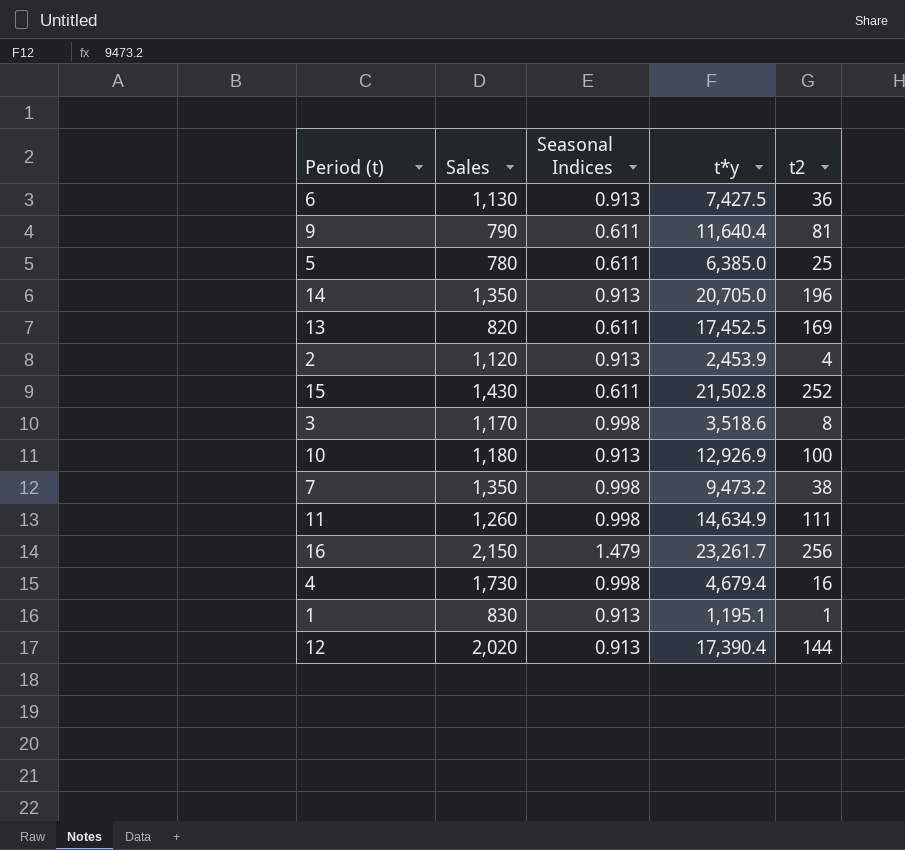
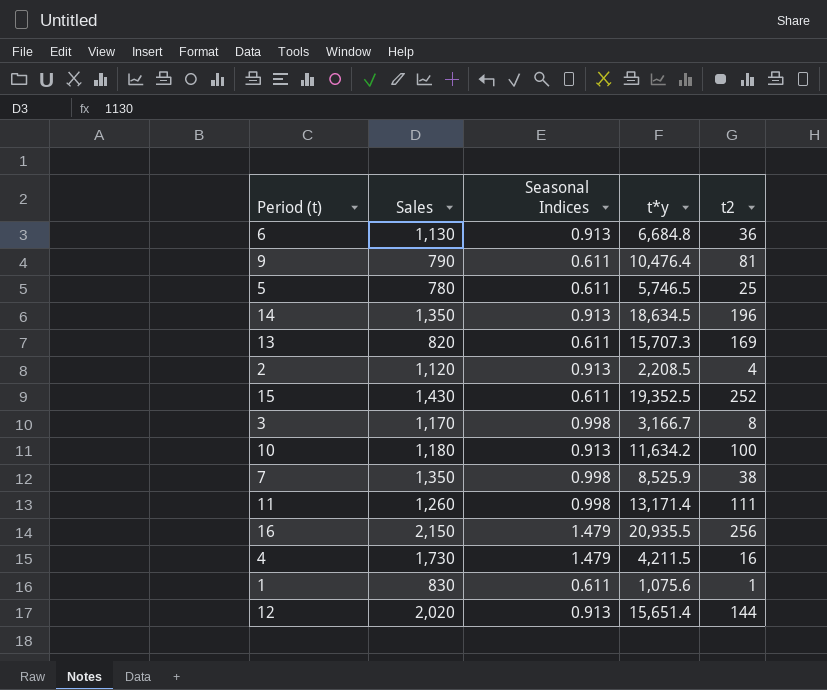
6 | t*y: 7,427.5 -> 6,684.8
9 | t*y: 11,640.4 -> 10,476.4
5 | t*y: 6,385.0 -> 5,746.5
14 | t*y: 20,705.0 -> 18,634.5
13 | t*y: 17,452.5 -> 15,707.3
2 | t*y: 2,453.9 -> 2,208.5
15 | t*y: 21,502.8 -> 19,352.5
3 | t*y: 3,518.6 -> 3,166.7
10 | t*y: 12,926.9 -> 11,634.2
7 | t*y: 9,473.2 -> 8,525.9
11 | t*y: 14,634.9 -> 13,171.4
16 | t*y: 23,261.7 -> 20,935.5
4 | Seasonal Indices: 0.998 -> 1.479
4 | t*y: 4,679.4 -> 4,211.5
1 | Seasonal Indices: 0.913 -> 0.611
1 | t*y: 1,195.1 -> 1,075.6
12 | t*y: 17,390.4 -> 15,651.4

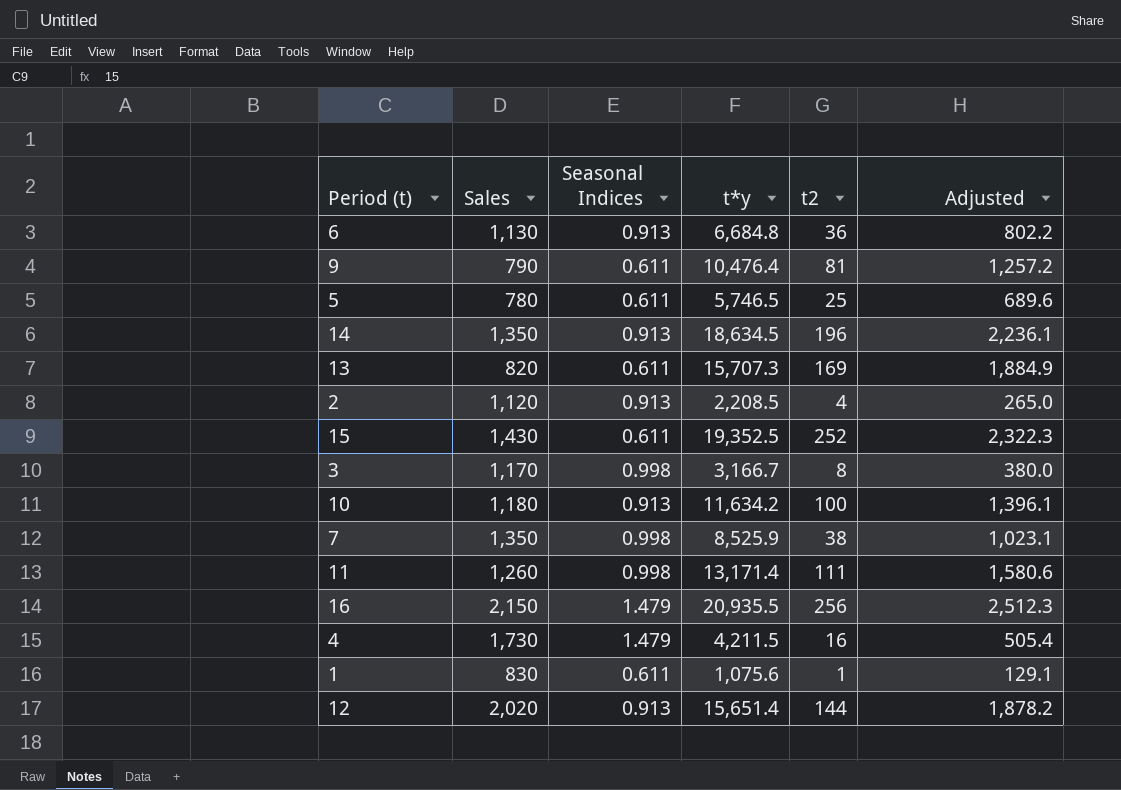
column Adjusted | formula: none -> [t*y] * 0.12

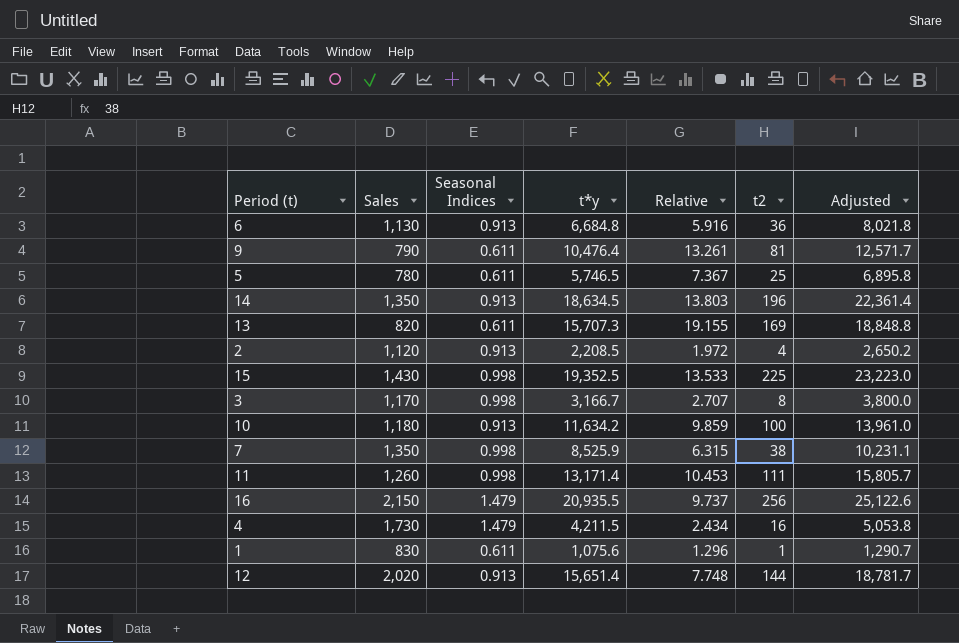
column Relative | formula: none -> [t*y] / [Sales]
column Adjusted | formula: [t*y] * 0.12 -> [t*y] * 1.2
15 | Seasonal Indices: 0.611 -> 0.998
15 | t2: 252 -> 225

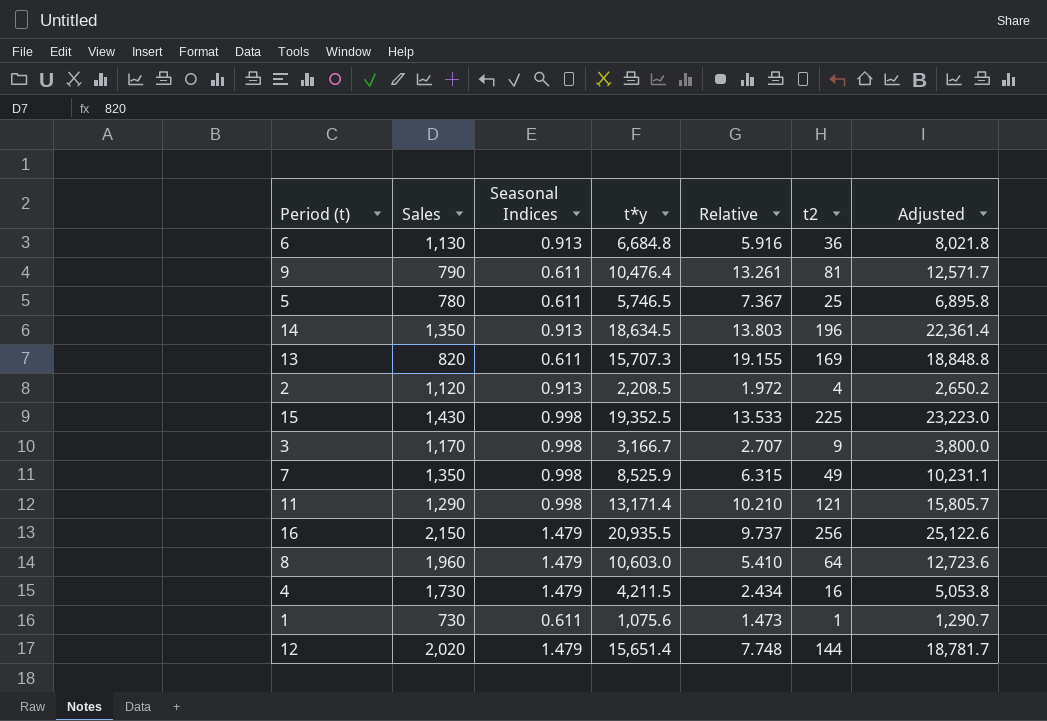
row 10: 1,180 | 0.913 | 11,634.2 | 9.859 | 100 | 13,961.0 -> none
3 | t2: 8 -> 9
7 | t2: 38 -> 49
11 | Sales: 1,260 -> 1,290
11 | Relative: 10.453 -> 10.210
11 | t2: 111 -> 121
row 8: none -> 1,960 | 1.479 | 10,603.0 | 5.410 | 64 | 12,723.6
1 | Sales: 830 -> 730
1 | Relative: 1.296 -> 1.473
12 | Seasonal Indices: 0.913 -> 1.479

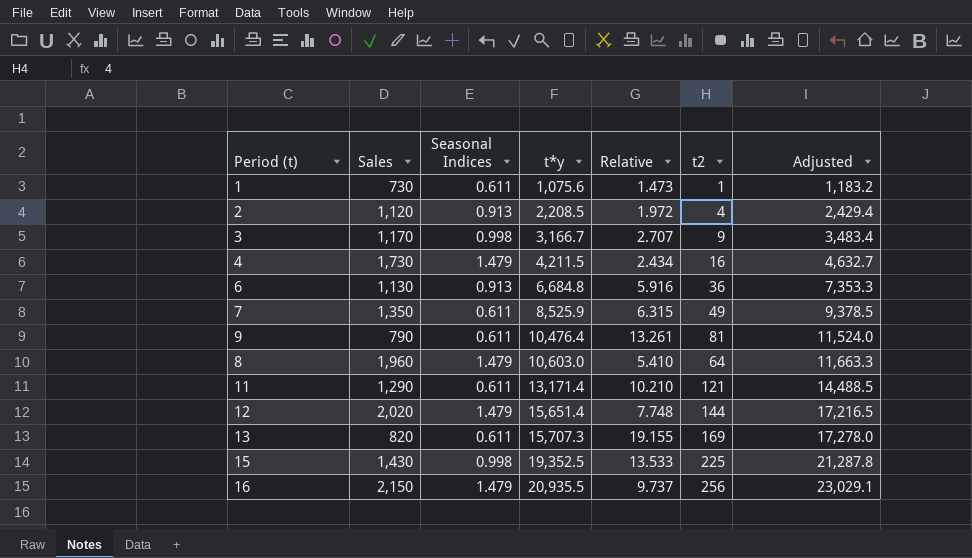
row order: none -> t*y ascending
column Adjusted | formula: [t*y] * 1.2 -> [t*y] * 1.1
row 5: 780 | 0.611 | 5,746.5 | 7.367 | 25 | 6,895.8 -> none
row 14: 1,350 | 0.913 | 18,634.5 | 13.803 | 196 | 22,361.4 -> none
7 | Seasonal Indices: 0.998 -> 0.611
11 | Seasonal Indices: 0.998 -> 0.611

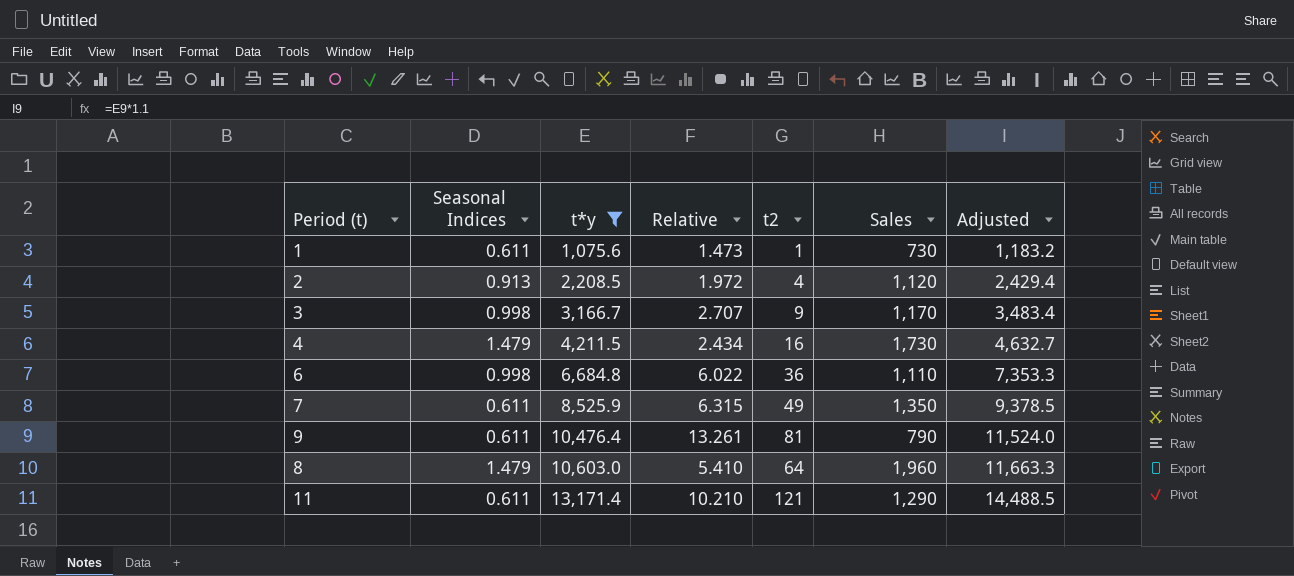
filter: none -> t*y <= 13,171.4
column Sales | position: 2 -> 6
6 | Seasonal Indices: 0.913 -> 0.998
6 | Relative: 5.916 -> 6.022
6 | Sales: 1,130 -> 1,110

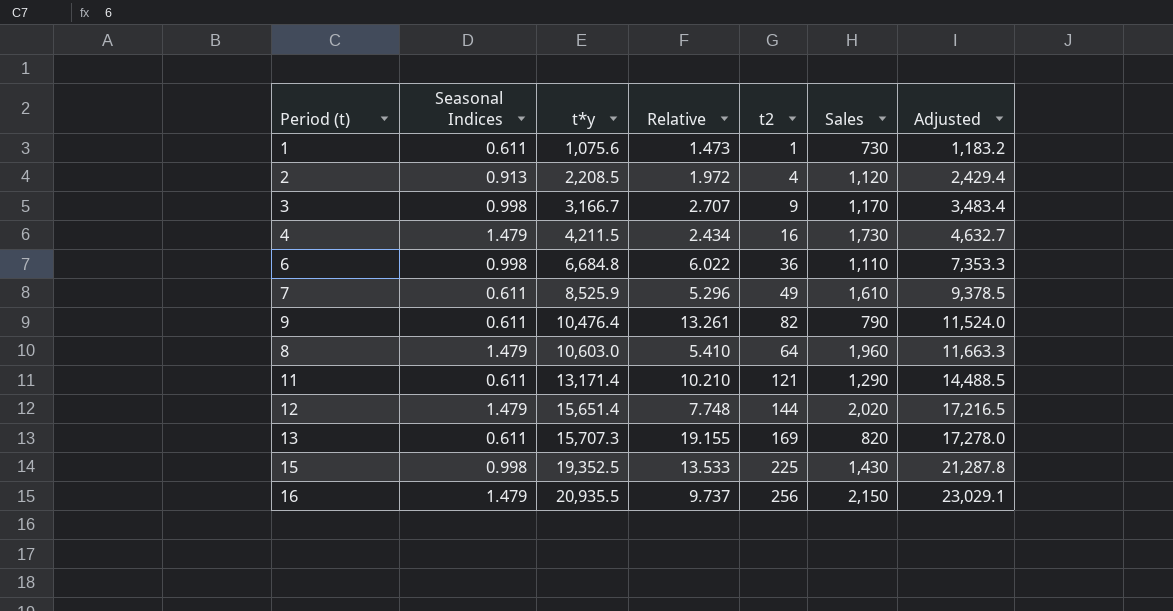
filter: t*y <= 13,171.4 -> none
7 | Relative: 6.315 -> 5.296
7 | Sales: 1,350 -> 1,610
9 | t2: 81 -> 82

